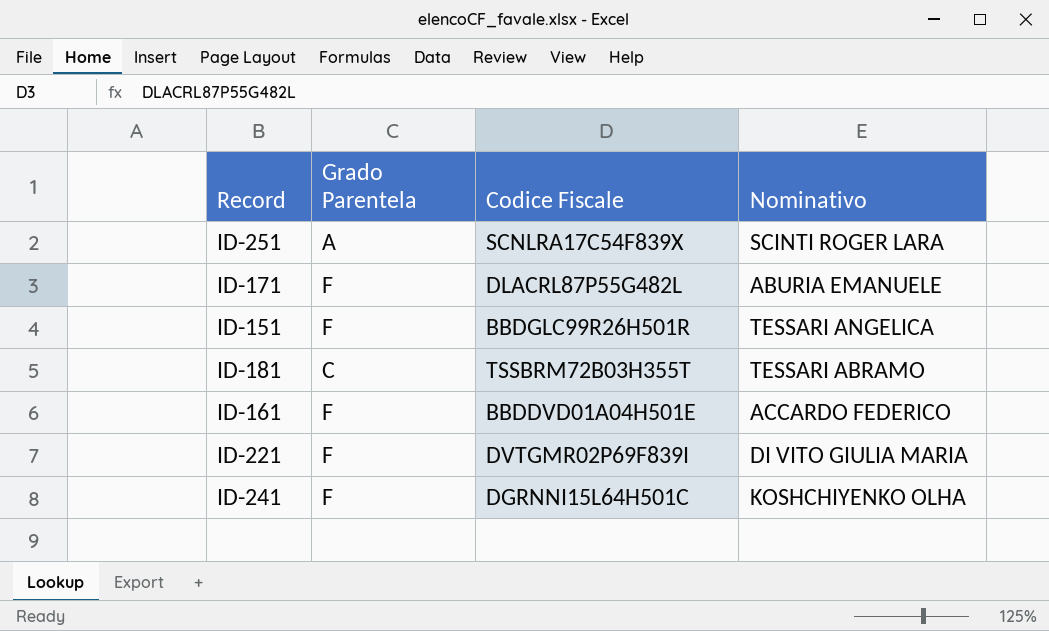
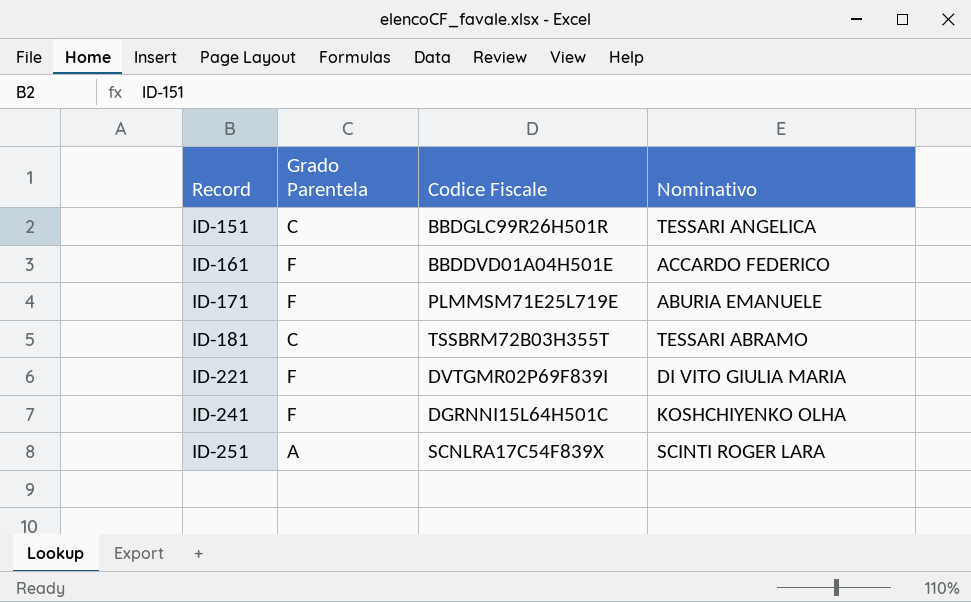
row order: none -> Record ascending
ID-151 | Grado Parentela: F -> C
ID-171 | Codice Fiscale: DLACRL87P55G482L -> PLMMSM71E25L719E

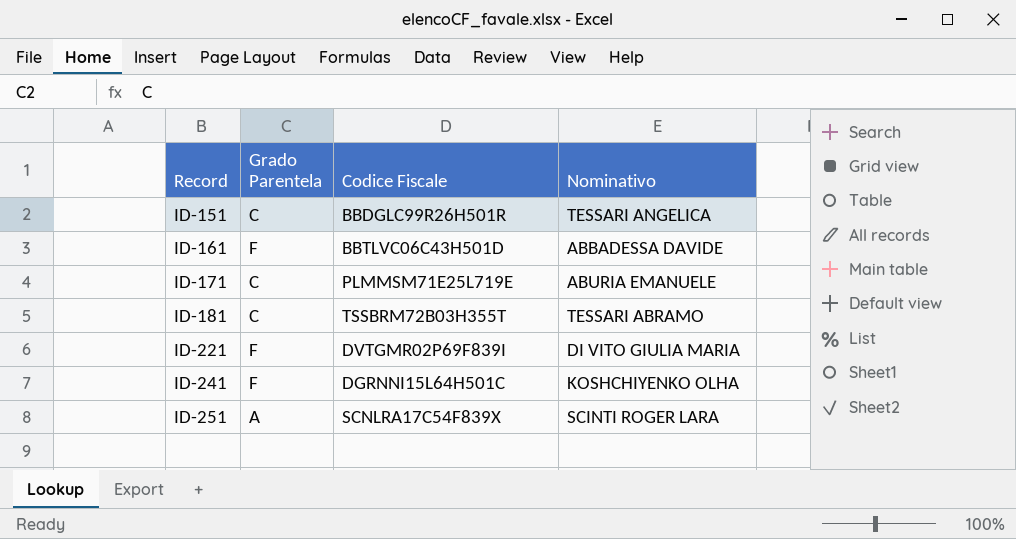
ID-161 | Codice Fiscale: BBDDVD01A04H501E -> BBTLVC06C43H501D
ID-161 | Nominativo: ACCARDO FEDERICO -> ABBADESSA DAVIDE
ID-171 | Grado Parentela: F -> C

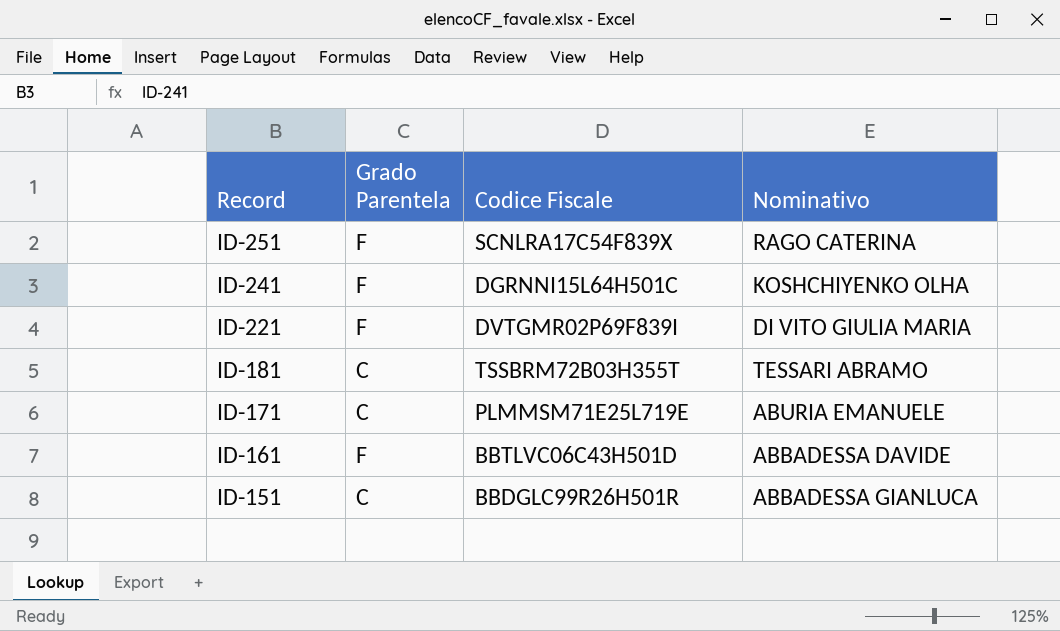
row order: Record ascending -> Record descending
ID-251 | Grado Parentela: A -> F
ID-251 | Nominativo: SCINTI ROGER LARA -> RAGO CATERINA
ID-151 | Nominativo: TESSARI ANGELICA -> ABBADESSA GIANLUCA

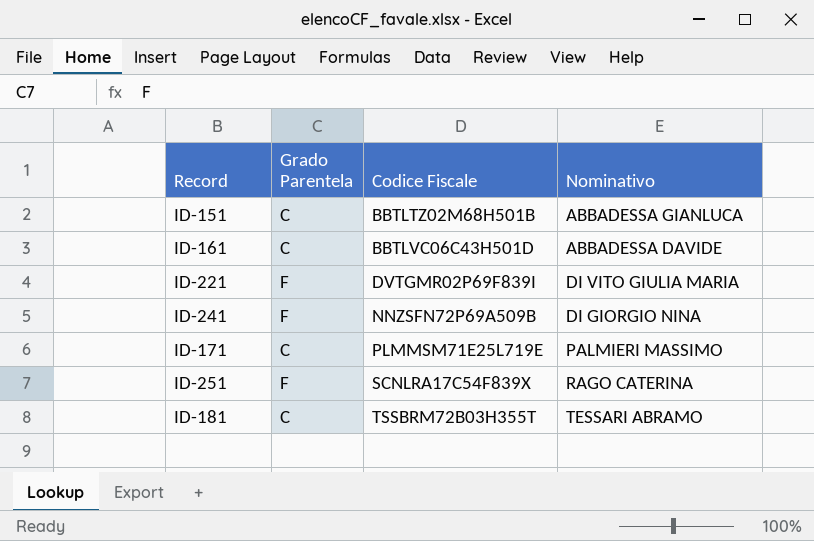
row order: Record descending -> Codice Fiscale ascending
ID-151 | Codice Fiscale: BBDGLC99R26H501R -> BBTLTZ02M68H501B
ID-161 | Grado Parentela: F -> C
ID-241 | Codice Fiscale: DGRNNI15L64H501C -> NNZSFN72P69A509B
ID-241 | Nominativo: KOSHCHIYENKO OLHA -> DI GIORGIO NINA
ID-171 | Nominativo: ABURIA EMANUELE -> PALMIERI MASSIMO

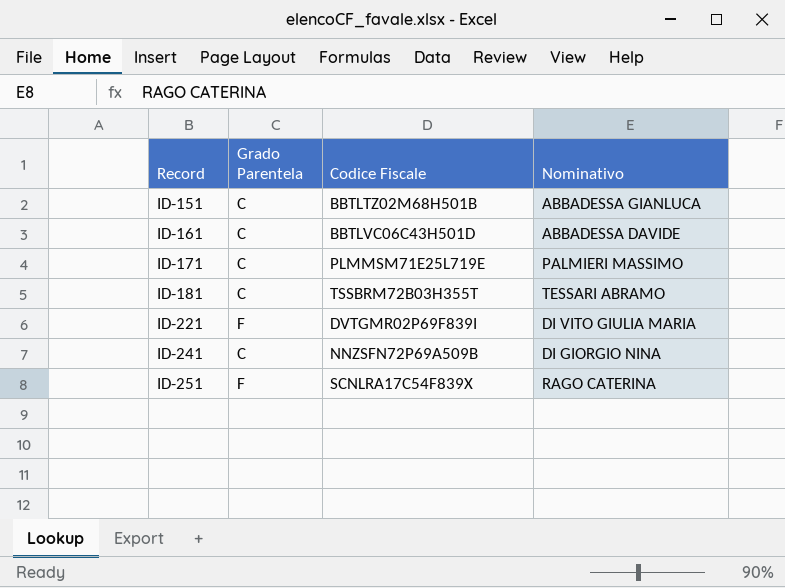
row order: Codice Fiscale ascending -> Record ascending
ID-241 | Grado Parentela: F -> C

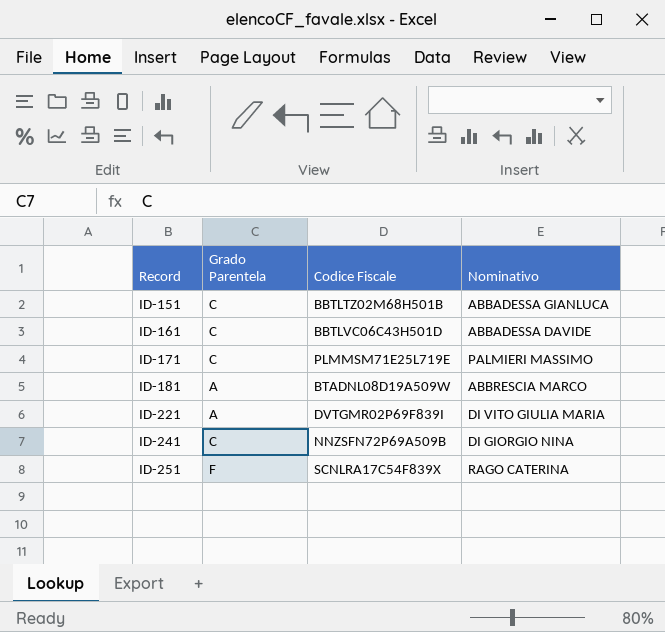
ID-181 | Grado Parentela: C -> A
ID-181 | Codice Fiscale: TSSBRM72B03H355T -> BTADNL08D19A509W
ID-181 | Nominativo: TESSARI ABRAMO -> ABBRESCIA MARCO
ID-221 | Grado Parentela: F -> A

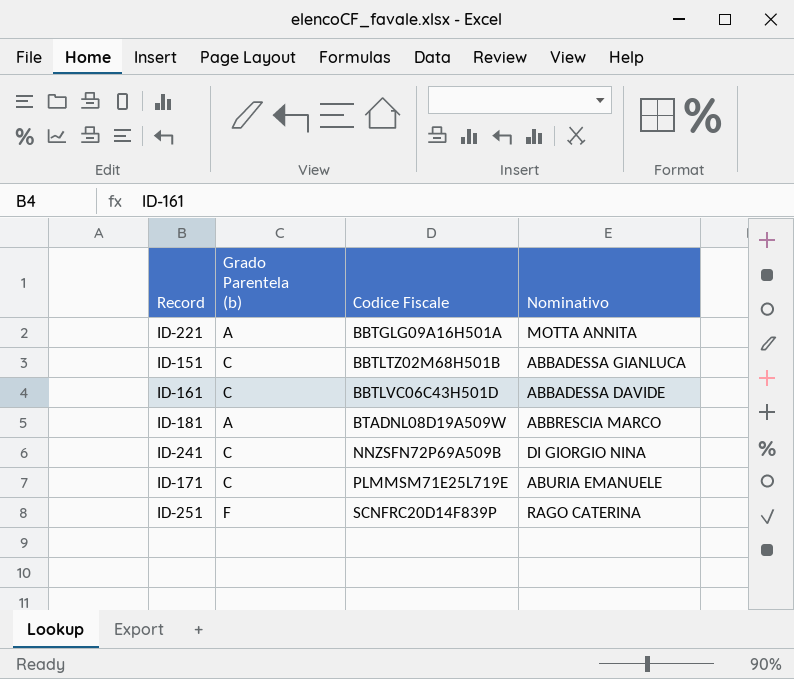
row order: Record ascending -> Codice Fiscale ascending
column name: Grado Parentela -> Grado Parentela (b)
ID-221 | Codice Fiscale: DVTGMR02P69F839I -> BBTGLG09A16H501A
ID-221 | Nominativo: DI VITO GIULIA MARIA -> MOTTA ANNITA
ID-171 | Nominativo: PALMIERI MASSIMO -> ABURIA EMANUELE
ID-251 | Codice Fiscale: SCNLRA17C54F839X -> SCNFRC20D14F839P

